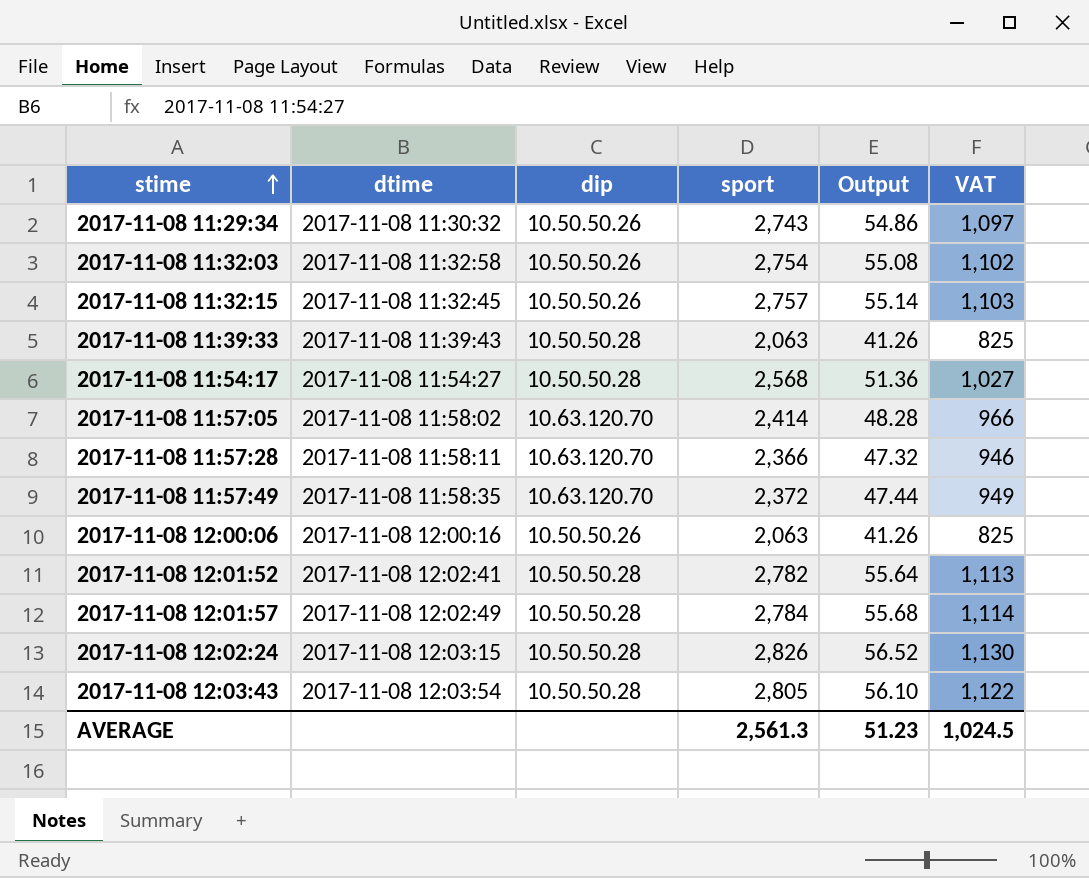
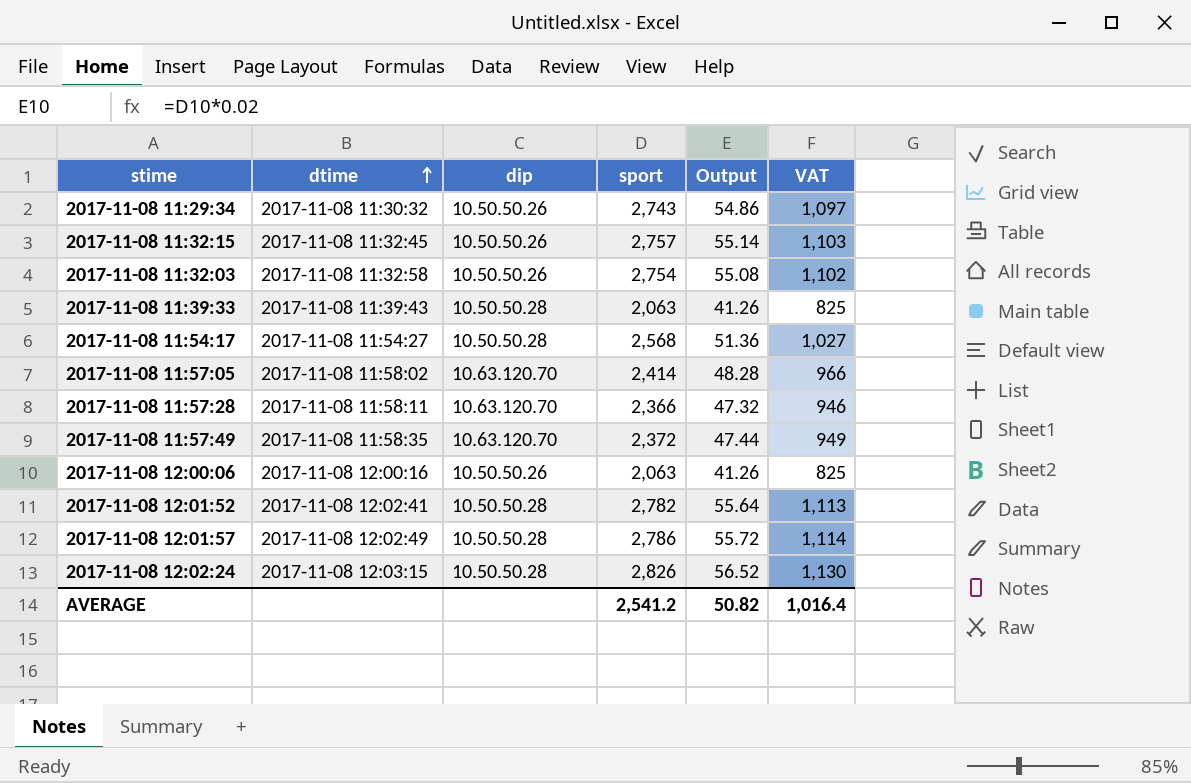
row order: stime ascending -> dtime ascending
row 2017-11-08 12:03:43: 2017-11-08 12:03:54 | 10.50.50.28 | 2,805 | 56.10 | 1,122 -> none
2017-11-08 12:01:57 | sport: 2,784 -> 2,786
2017-11-08 12:01:57 | Output: 55.68 -> 55.72
AVERAGE | sport: 2,561.3 -> 2,541.2
AVERAGE | Output: 51.23 -> 50.82
AVERAGE | VAT: 1,024.5 -> 1,016.4

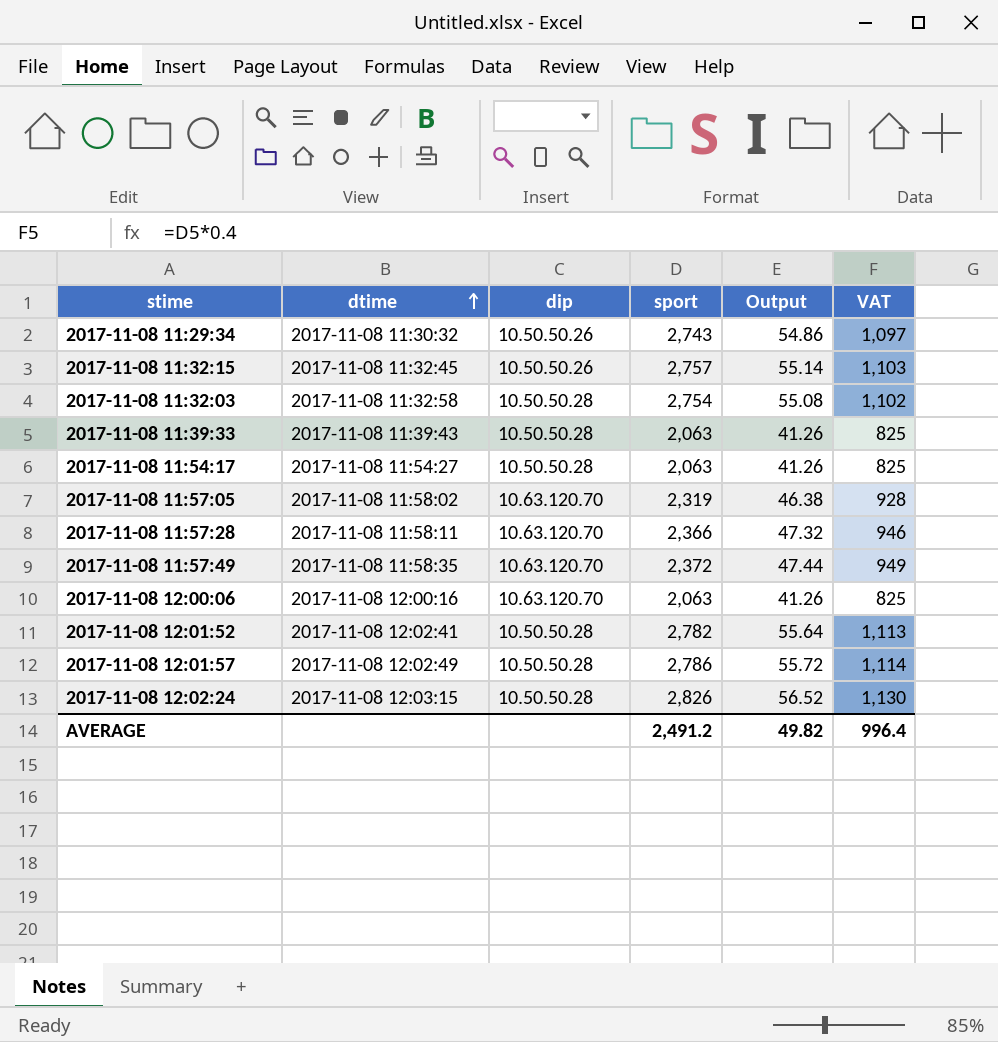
2017-11-08 11:32:03 | dip: 10.50.50.26 -> 10.50.50.28
2017-11-08 11:54:17 | sport: 2,568 -> 2,063
2017-11-08 11:54:17 | Output: 51.36 -> 41.26
2017-11-08 11:54:17 | VAT: 1,027 -> 825
2017-11-08 11:57:05 | sport: 2,414 -> 2,319
2017-11-08 11:57:05 | Output: 48.28 -> 46.38
2017-11-08 11:57:05 | VAT: 966 -> 928
2017-11-08 12:00:06 | dip: 10.50.50.26 -> 10.63.120.70
AVERAGE | sport: 2,541.2 -> 2,491.2
AVERAGE | Output: 50.82 -> 49.82
AVERAGE | VAT: 1,016.4 -> 996.4

